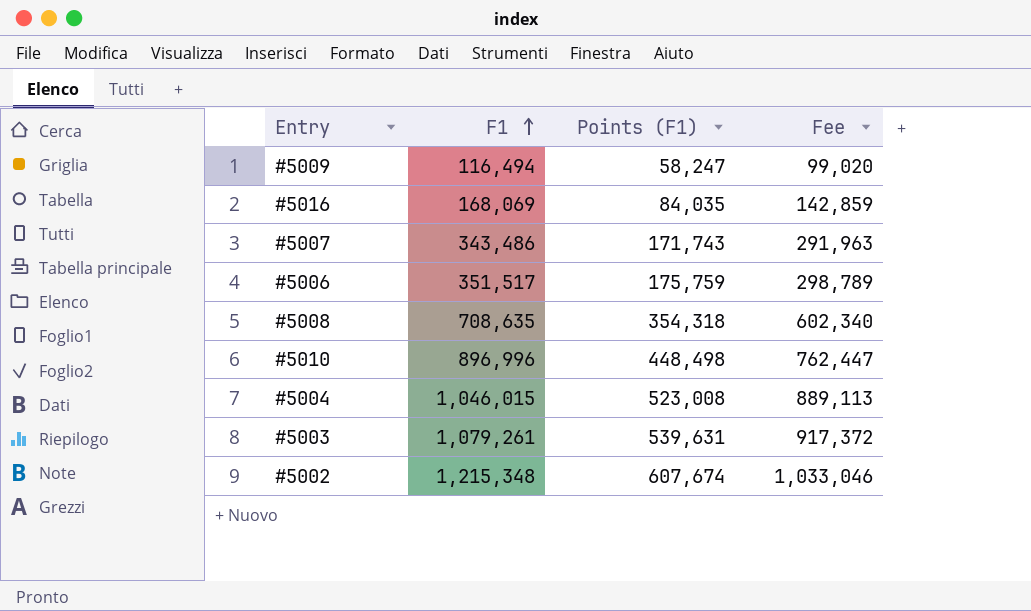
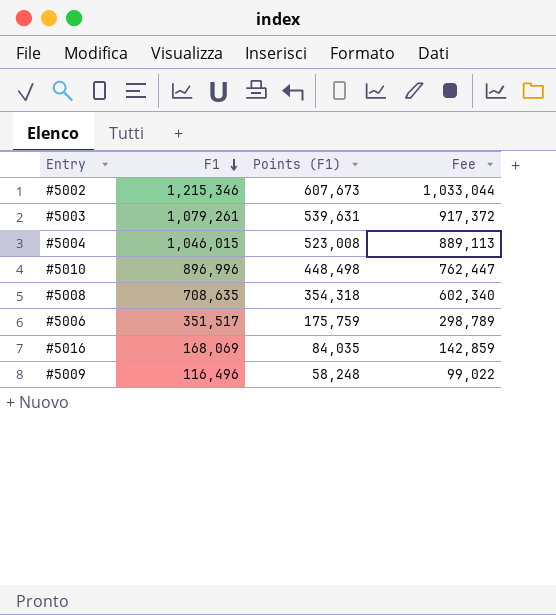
row order: F1 ascending -> F1 descending
row #5007: 343,486 | 171,743 | 291,963 -> none
#5002 | F1: 1,215,348 -> 1,215,346
#5002 | Points (F1): 607,674 -> 607,673
#5002 | Fee: 1,033,046 -> 1,033,044
#5009 | F1: 116,494 -> 116,496
#5009 | Points (F1): 58,247 -> 58,248
#5009 | Fee: 99,020 -> 99,022

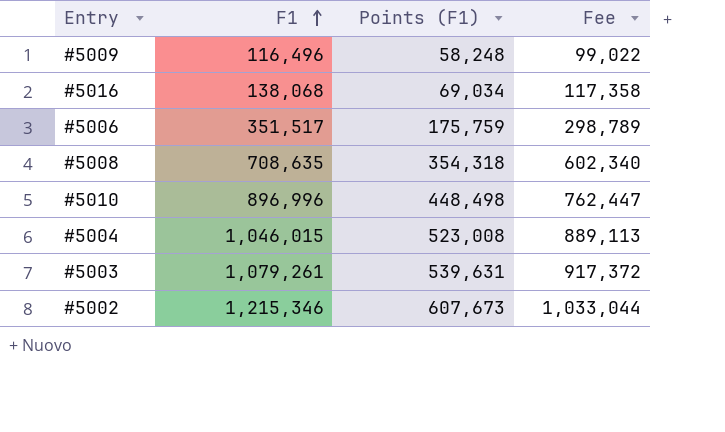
row order: F1 descending -> F1 ascending
#5016 | F1: 168,069 -> 138,068
#5016 | Points (F1): 84,035 -> 69,034
#5016 | Fee: 142,859 -> 117,358

